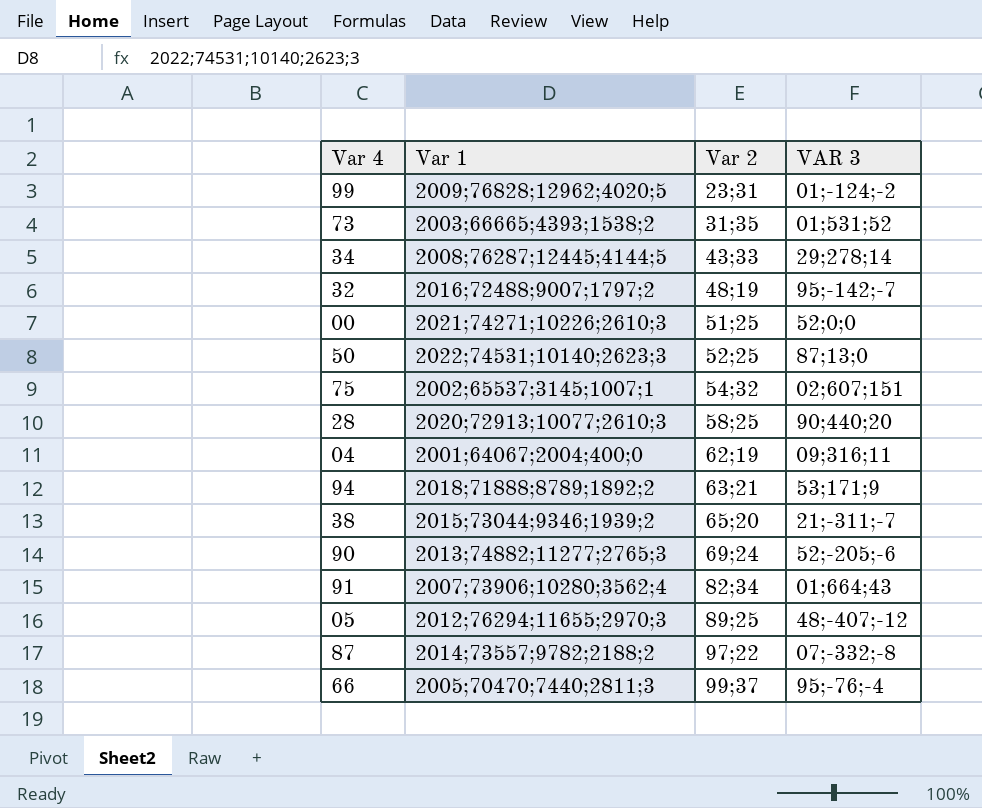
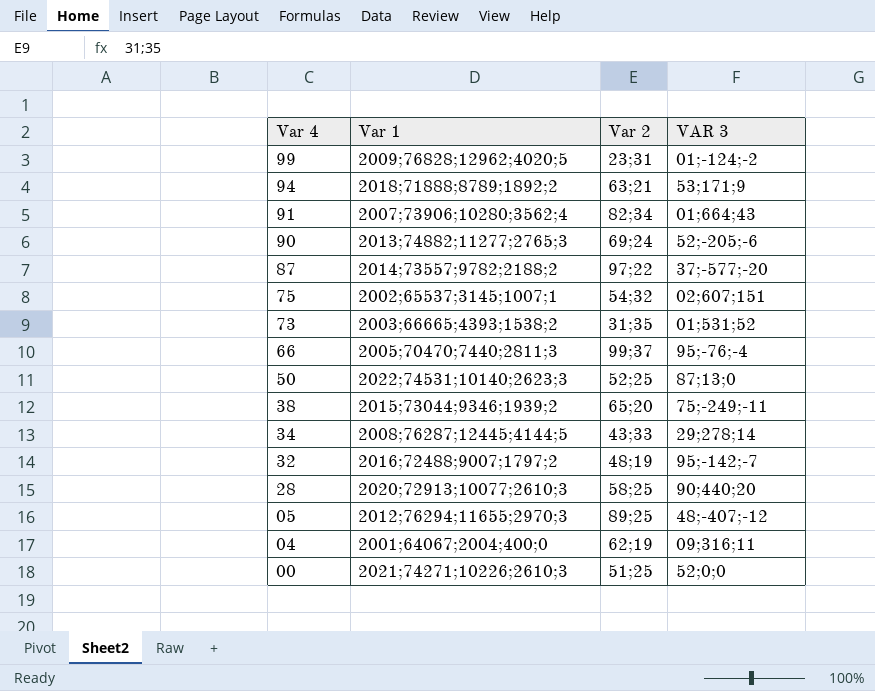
row order: Var 2 ascending -> Var 4 descending
87 | VAR 3: 07;-332;-8 -> 37;-577;-20
38 | VAR 3: 21;-311;-7 -> 75;-249;-11

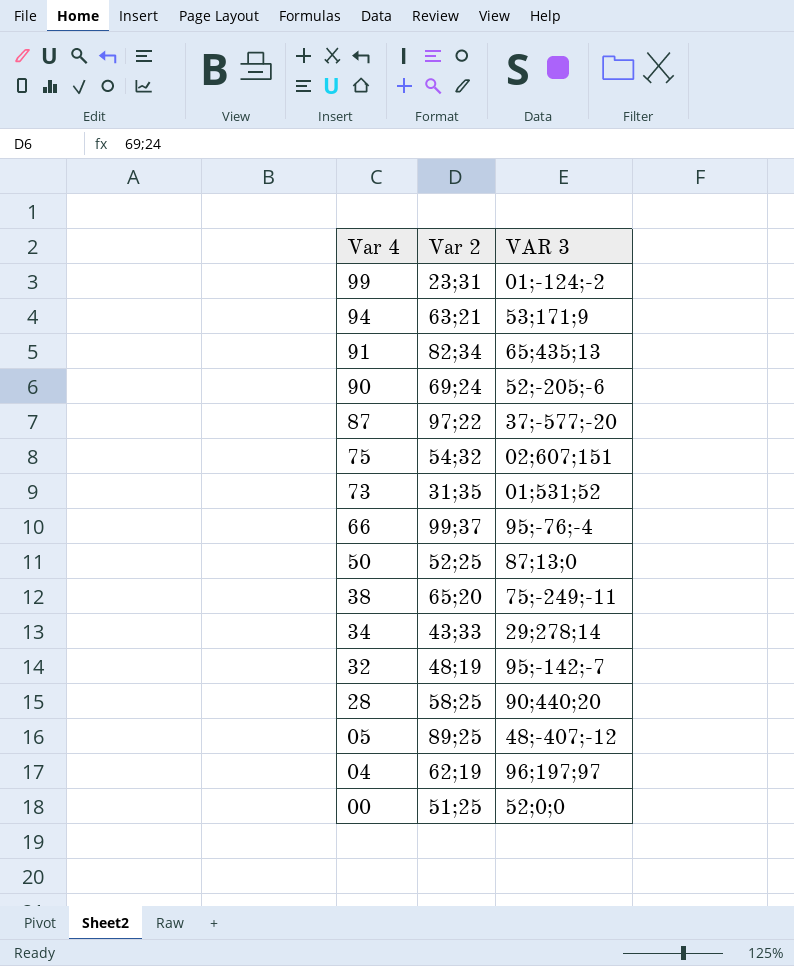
column Var 1 | position: 2 -> none
91 | VAR 3: 01;664;43 -> 65;435;13
04 | VAR 3: 09;316;11 -> 96;197;97

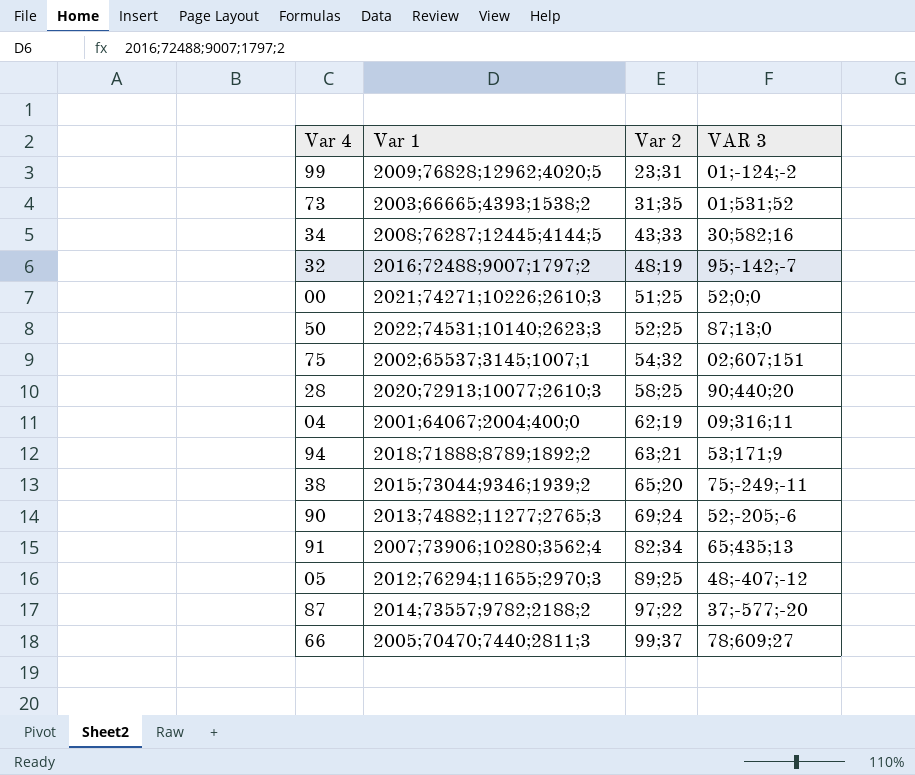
row order: Var 4 descending -> Var 2 ascending
column Var 1 | position: none -> 2
34 | VAR 3: 29;278;14 -> 30;582;16
04 | VAR 3: 96;197;97 -> 09;316;11
66 | VAR 3: 95;-76;-4 -> 78;609;27

